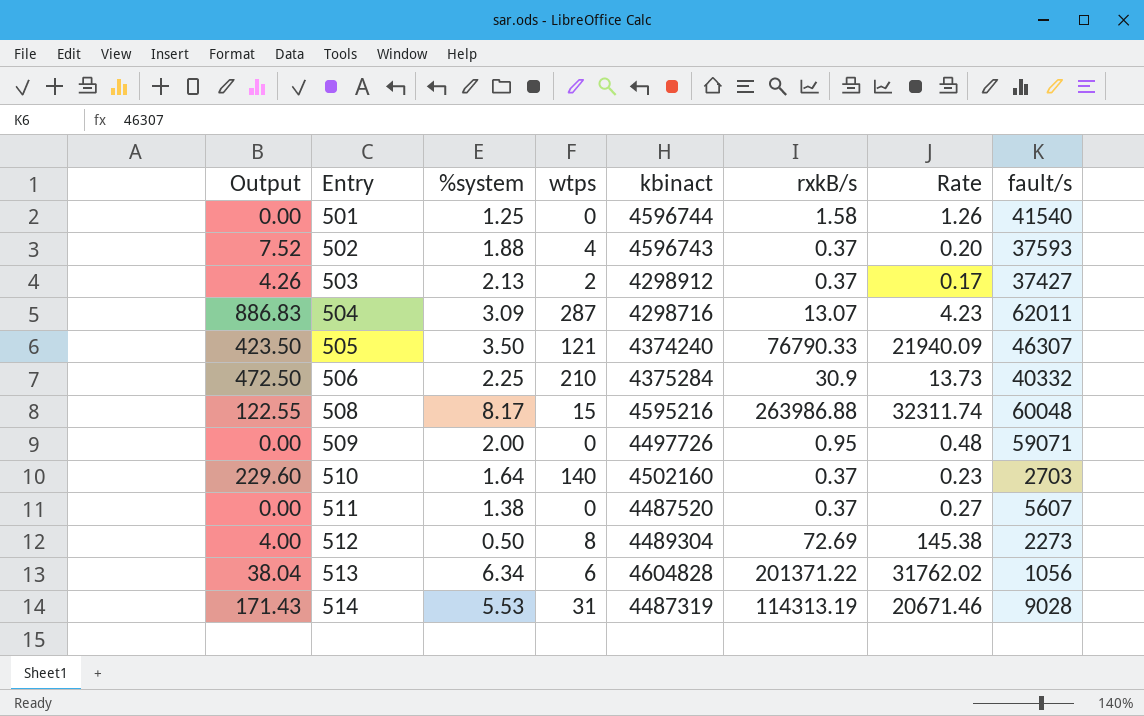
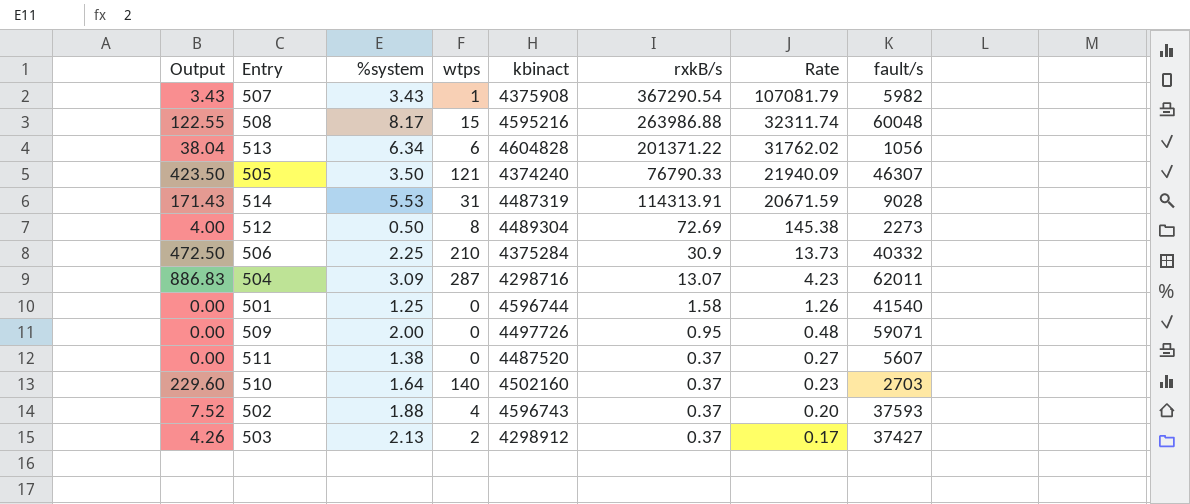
row order: Entry ascending -> Rate descending
row 507: none -> 3.43 | 3.43 | 1 | 4375908 | 367290.54 | 107081.79 | 5982
514 | rxkB/s: 114313.19 -> 114313.91
514 | Rate: 20671.46 -> 20671.59

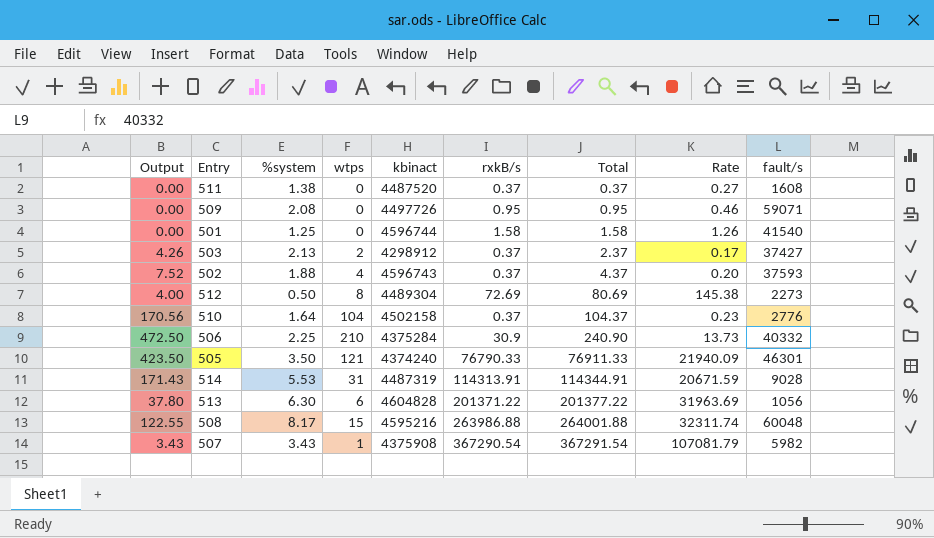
row order: Rate descending -> Total ascending
column Total | formula: none -> [wtps] + [rxkB/s]
row 504: 886.83 | 3.09 | 287 | 4298716 | 13.07 | 4.23 | 62011 -> none
511 | fault/s: 5607 -> 1608
509 | %system: 2.00 -> 2.08
509 | Rate: 0.48 -> 0.46
510 | Output: 229.60 -> 170.56
510 | wtps: 140 -> 104
510 | kbinact: 4502160 -> 4502158
510 | fault/s: 2703 -> 2776
505 | fault/s: 46307 -> 46301
513 | Output: 38.04 -> 37.80
513 | %system: 6.34 -> 6.30
513 | Rate: 31762.02 -> 31963.69

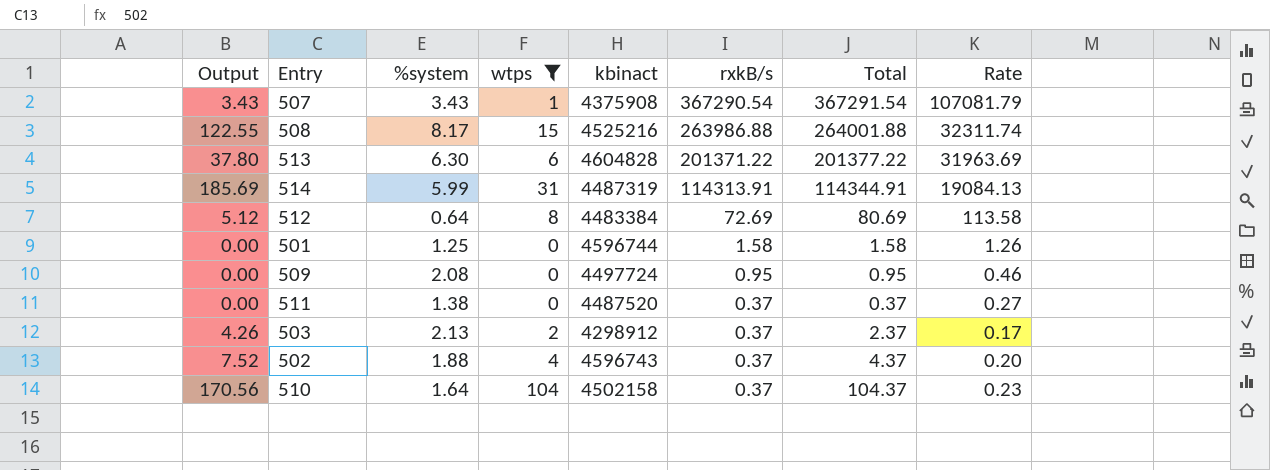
filter: none -> wtps <= 104
row order: Total ascending -> rxkB/s descending
column fault/s | position: 9 -> none
508 | kbinact: 4595216 -> 4525216
514 | Output: 171.43 -> 185.69
514 | %system: 5.53 -> 5.99
514 | Rate: 20671.59 -> 19084.13
512 | Output: 4.00 -> 5.12
512 | %system: 0.50 -> 0.64
512 | kbinact: 4489304 -> 4483384
512 | Rate: 145.38 -> 113.58
509 | kbinact: 4497726 -> 4497724

